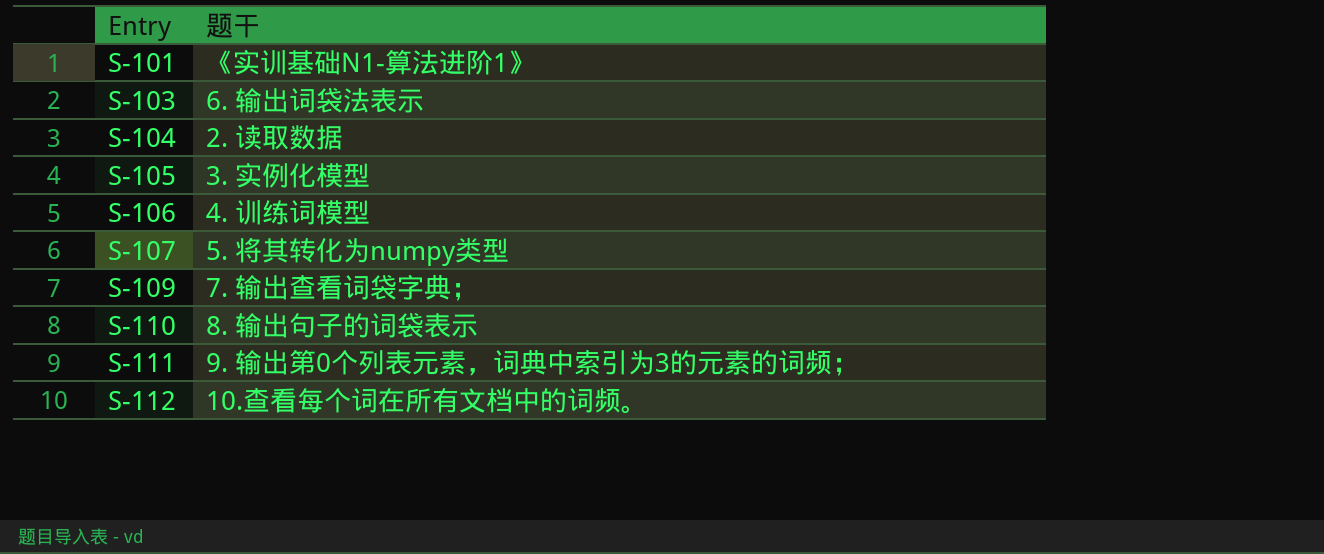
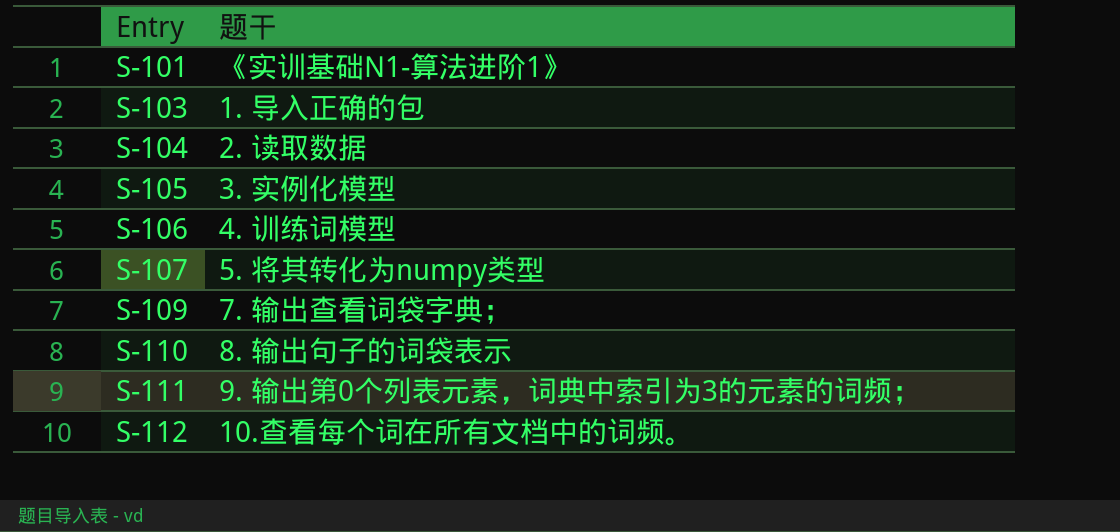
S-103 | 题干: 6. 输出词袋法表示 -> 1. 导入正确的包

